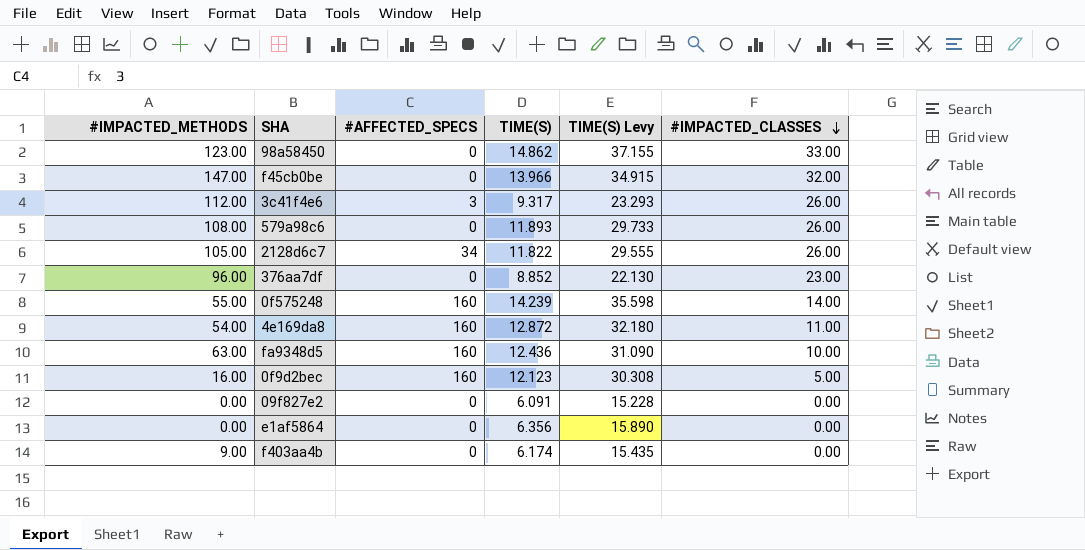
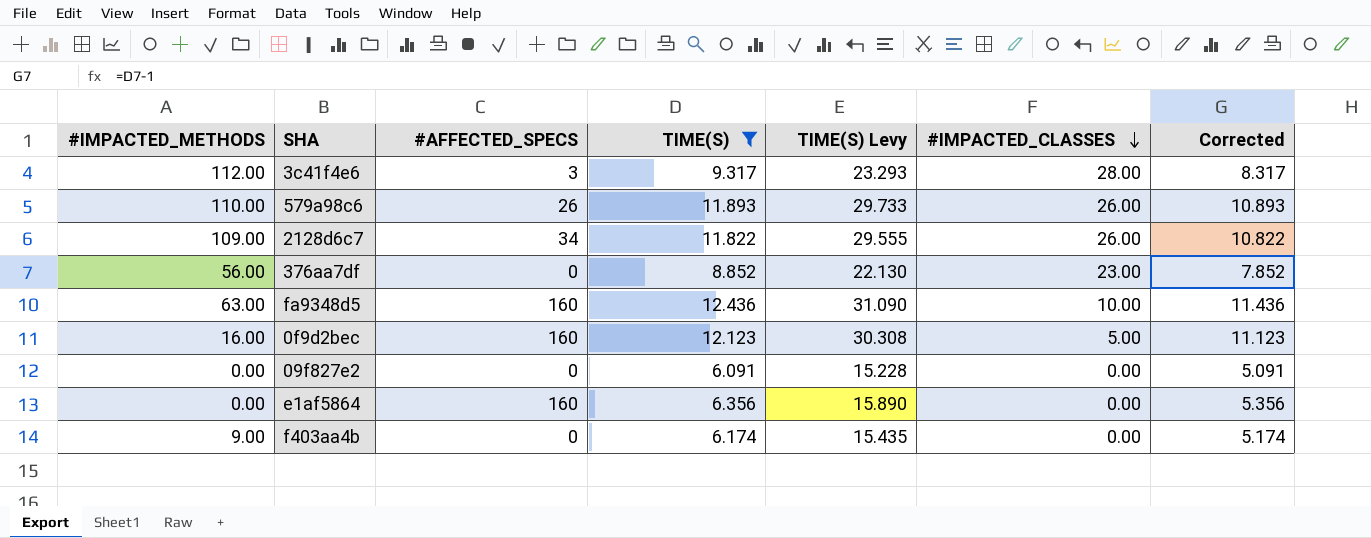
filter: none -> TIME(S) <= 12.436
column Corrected | formula: none -> [TIME(S)] - 1
3c41f4e6 | #IMPACTED_CLASSES: 26.00 -> 28.00
579a98c6 | #IMPACTED_METHODS: 108.00 -> 110.00
579a98c6 | #AFFECTED_SPECS: 0 -> 26
2128d6c7 | #IMPACTED_METHODS: 105.00 -> 109.00
376aa7df | #IMPACTED_METHODS: 96.00 -> 56.00
e1af5864 | #AFFECTED_SPECS: 0 -> 160

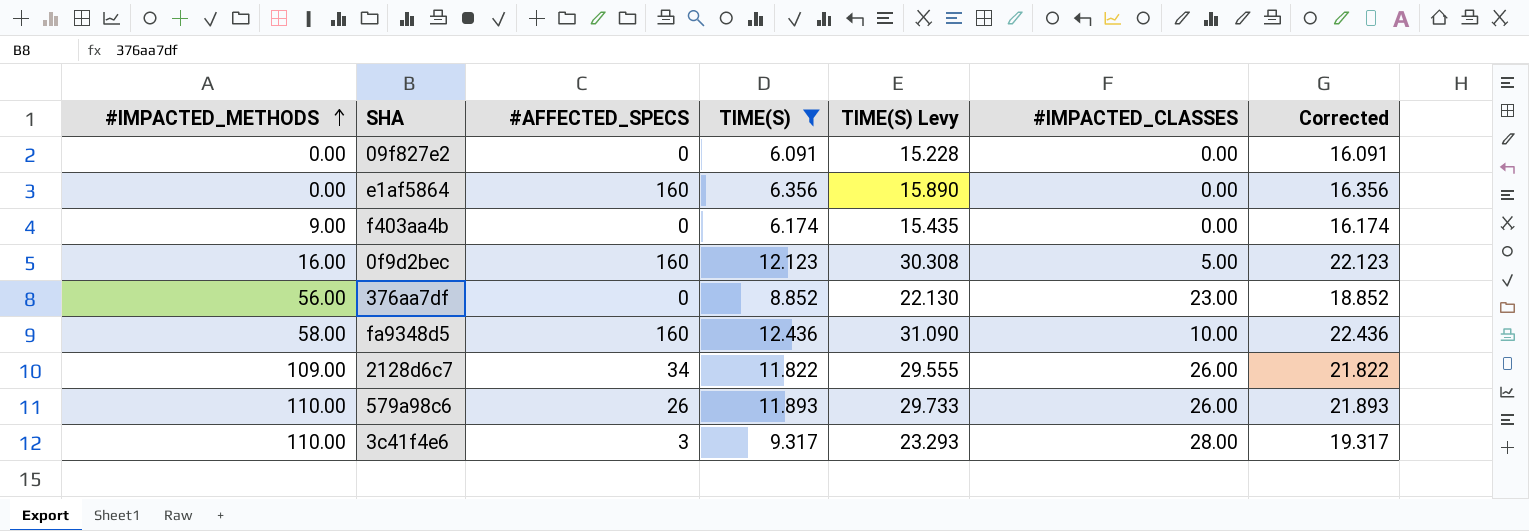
row order: #IMPACTED_CLASSES descending -> #IMPACTED_METHODS ascending
column Corrected | formula: [TIME(S)] - 1 -> [TIME(S)] + 10
fa9348d5 | #IMPACTED_METHODS: 63.00 -> 58.00
3c41f4e6 | #IMPACTED_METHODS: 112.00 -> 110.00

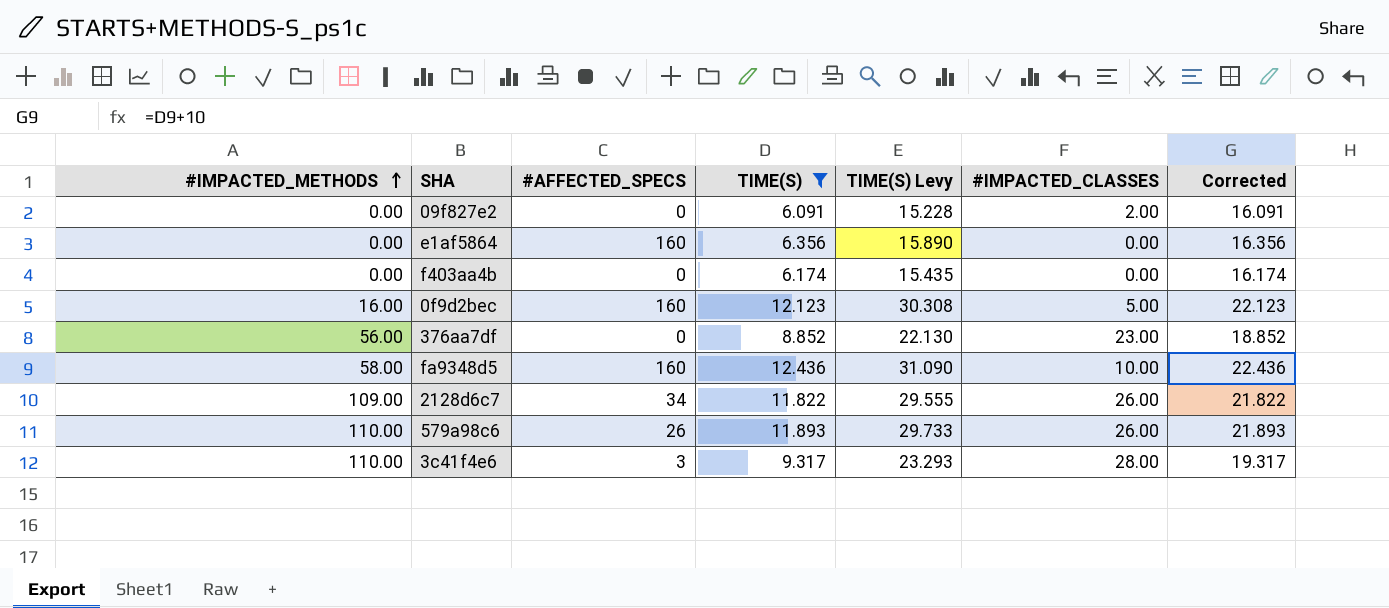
09f827e2 | #IMPACTED_CLASSES: 0.00 -> 2.00
f403aa4b | #IMPACTED_METHODS: 9.00 -> 0.00

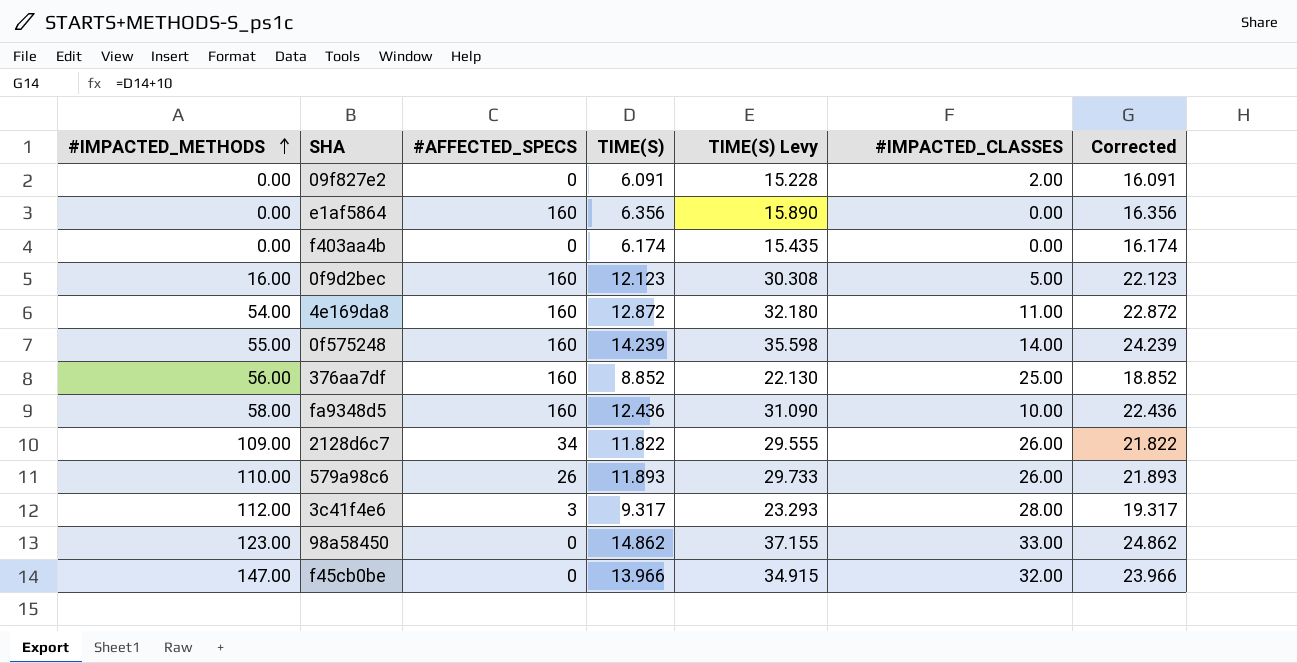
filter: TIME(S) <= 12.436 -> none
376aa7df | #AFFECTED_SPECS: 0 -> 160
376aa7df | #IMPACTED_CLASSES: 23.00 -> 25.00
3c41f4e6 | #IMPACTED_METHODS: 110.00 -> 112.00

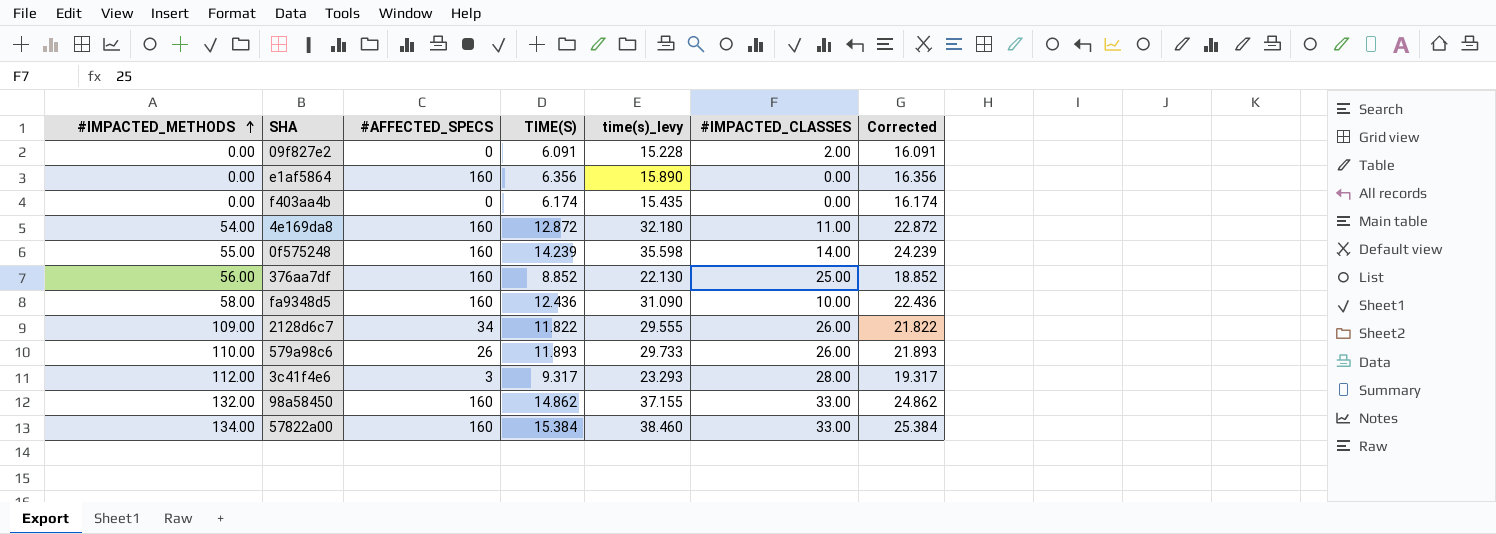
column name: TIME(S) Levy -> time(s)_levy
row 0f9d2bec: 16.00 | 160 | 12.123 | 30.308 | 5.00 | 22.123 -> none
row f45cb0be: 147.00 | 0 | 13.966 | 34.915 | 32.00 | 23.966 -> none
98a58450 | #IMPACTED_METHODS: 123.00 -> 132.00
98a58450 | #AFFECTED_SPECS: 0 -> 160
row 57822a00: none -> 134.00 | 160 | 15.384 | 38.460 | 33.00 | 25.384

